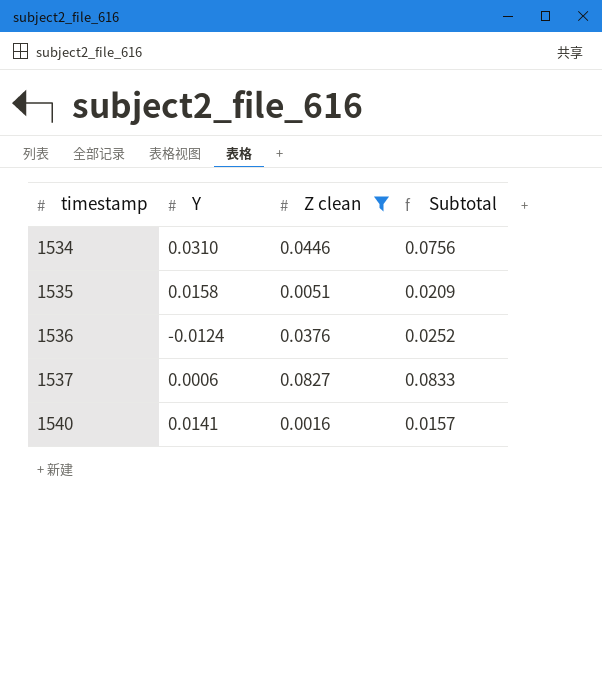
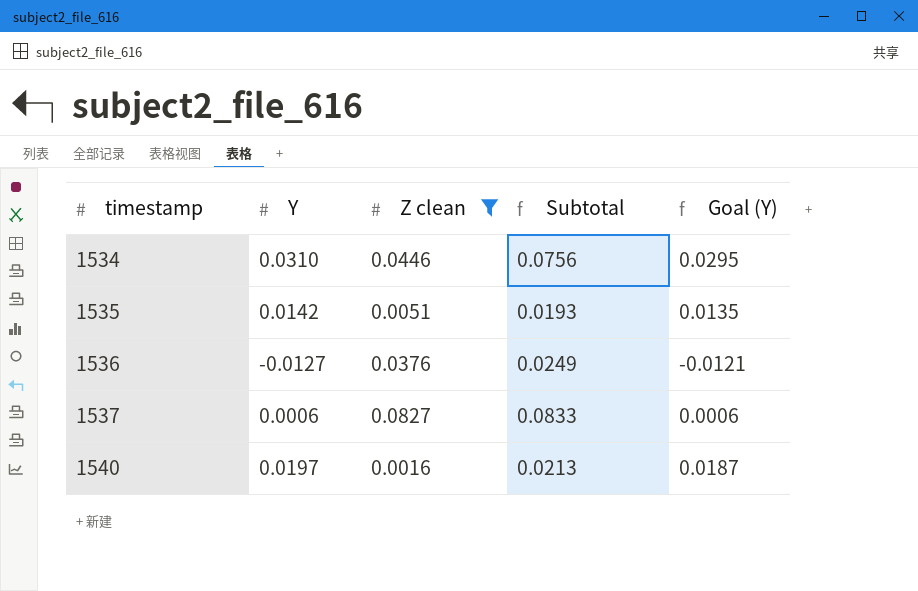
column Goal (Y) | formula: none -> [Y] * 0.95
1535 | Y: 0.0158 -> 0.0142
1535 | Subtotal: 0.0209 -> 0.0193
1536 | Y: -0.0124 -> -0.0127
1536 | Subtotal: 0.0252 -> 0.0249
1540 | Y: 0.0141 -> 0.0197
1540 | Subtotal: 0.0157 -> 0.0213

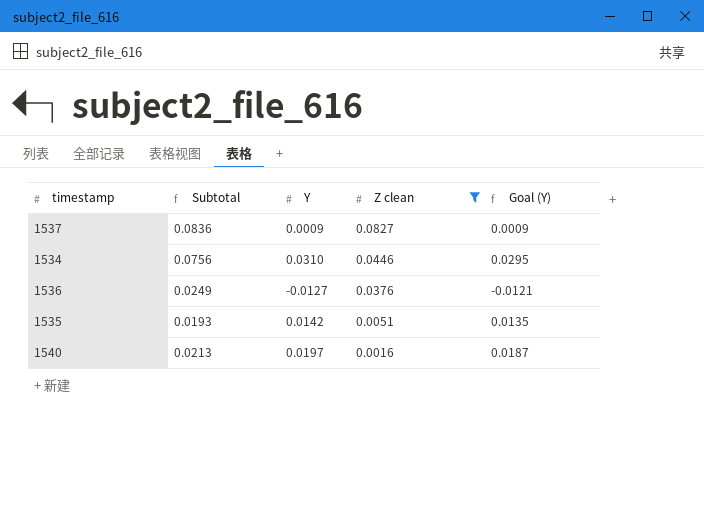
row order: timestamp ascending -> Z clean descending
column Subtotal | position: 4 -> 2
1537 | Subtotal: 0.0833 -> 0.0836
1537 | Y: 0.0006 -> 0.0009
1537 | Goal (Y): 0.0006 -> 0.0009

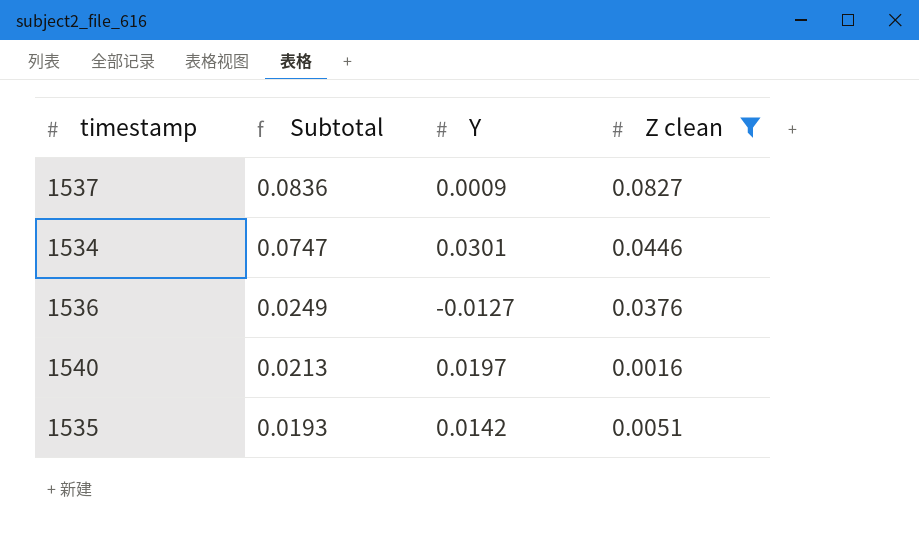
row order: Z clean descending -> Subtotal descending
column Goal (Y) | formula: [Y] * 0.95 -> none
1534 | Subtotal: 0.0756 -> 0.0747
1534 | Y: 0.0310 -> 0.0301

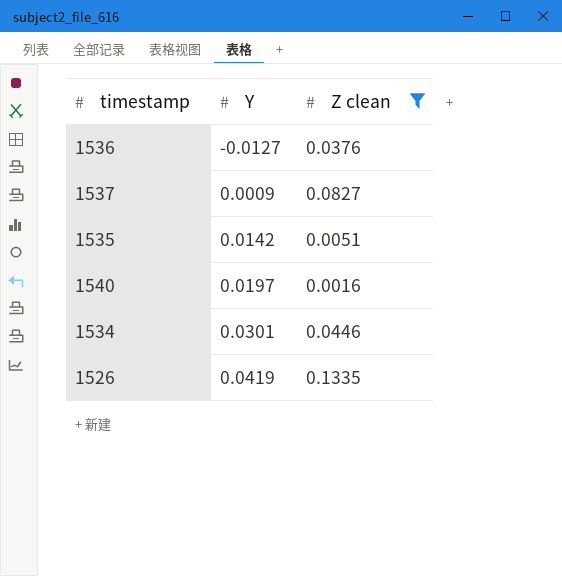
row order: Subtotal descending -> Y ascending
column Subtotal | formula: [Y] + [Z clean] -> none
row 1526: none -> 0.0419 | 0.1335

